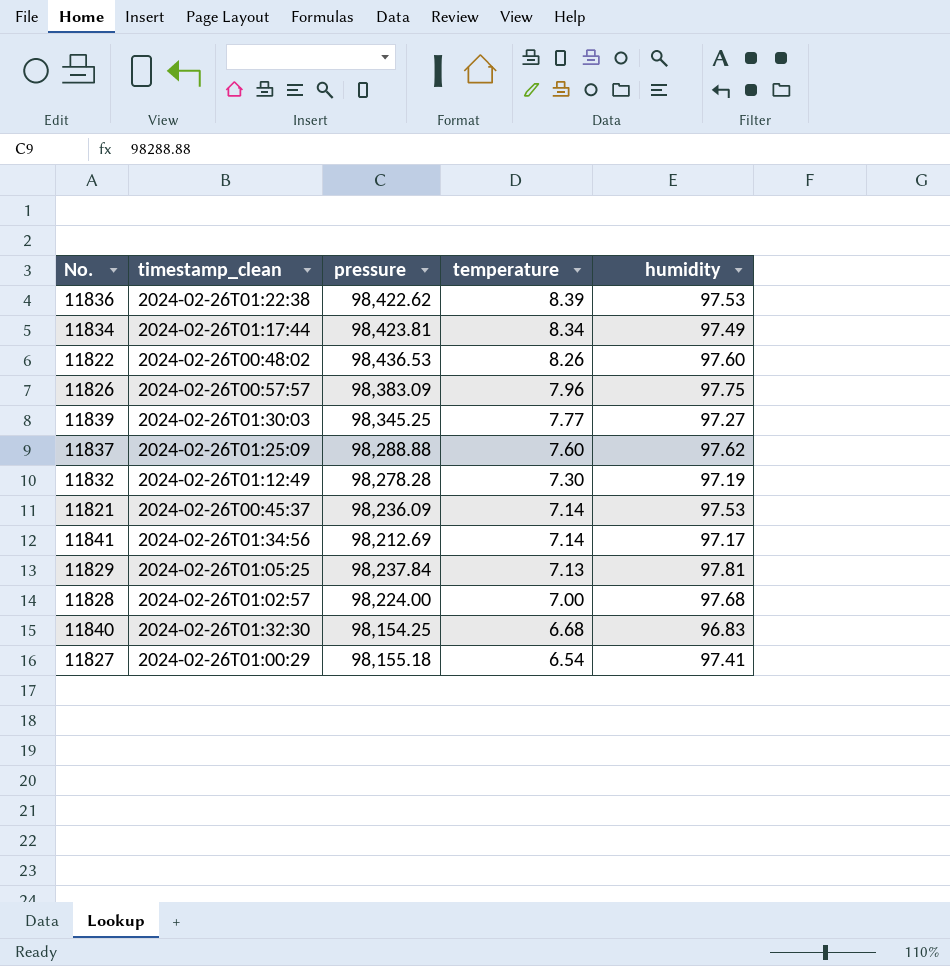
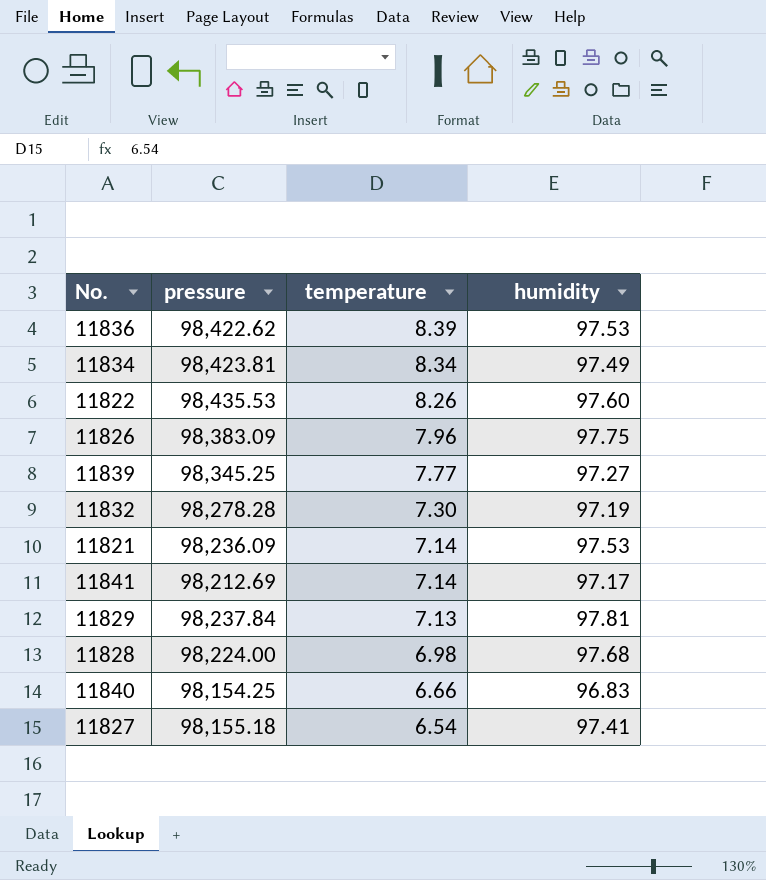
column timestamp_clean | position: 2 -> none
row 11837: 2024-02-26T01:25:09 | 98,288.88 | 7.60 | 97.62 -> none
11822 | pressure: 98,436.53 -> 98,435.53
11828 | temperature: 7.00 -> 6.98
11840 | temperature: 6.68 -> 6.66

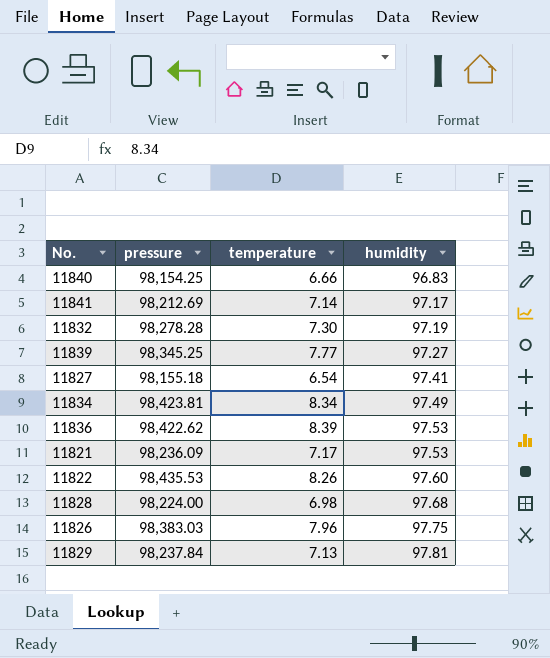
row order: temperature descending -> humidity ascending
11821 | temperature: 7.14 -> 7.17
11826 | pressure: 98,383.09 -> 98,383.03

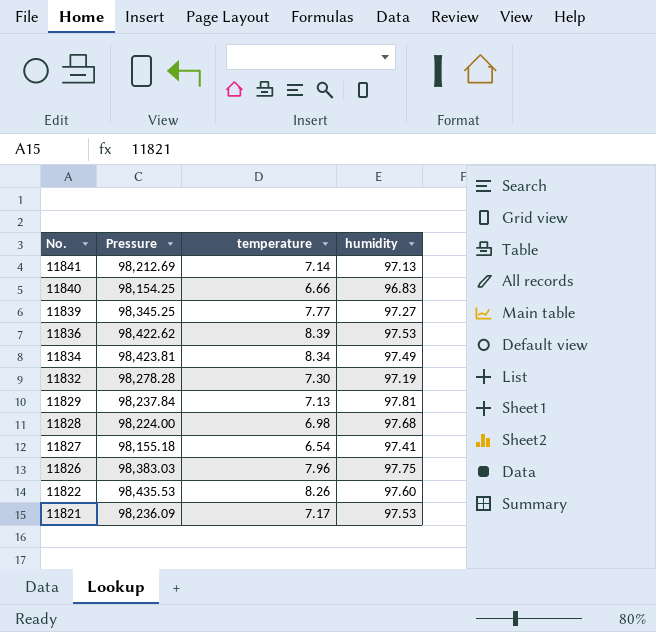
row order: humidity ascending -> No. descending
column name: pressure -> Pressure
11841 | humidity: 97.17 -> 97.13

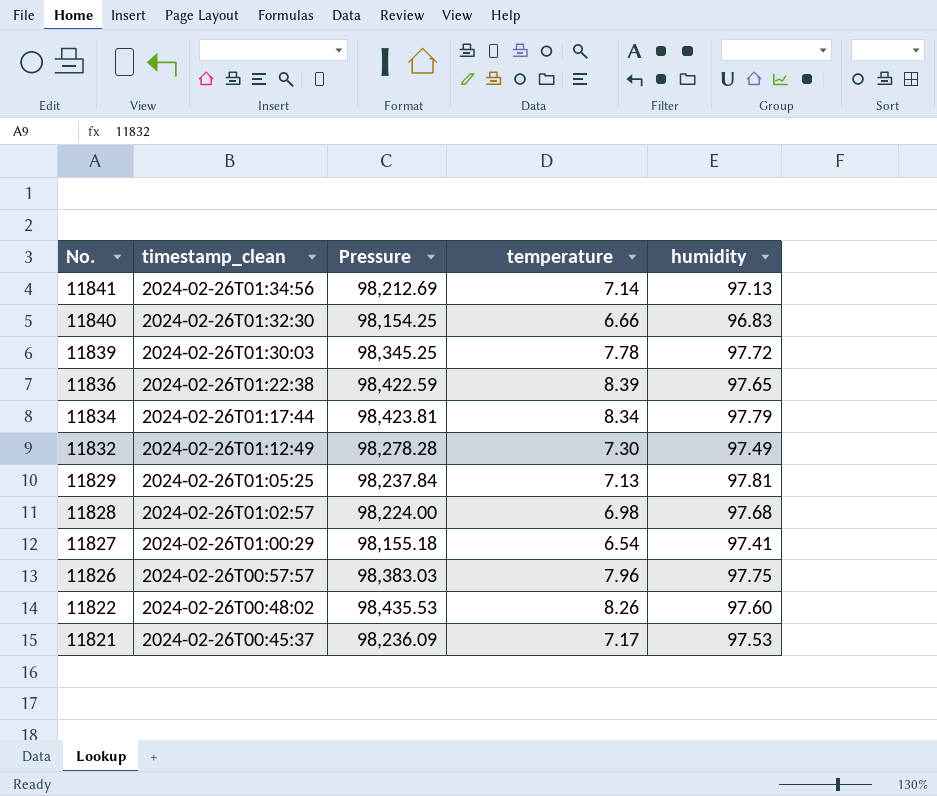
column timestamp_clean | position: none -> 2
11839 | temperature: 7.77 -> 7.78
11839 | humidity: 97.27 -> 97.72
11836 | Pressure: 98,422.62 -> 98,422.59
11836 | humidity: 97.53 -> 97.65
11834 | humidity: 97.49 -> 97.79
11832 | humidity: 97.19 -> 97.49

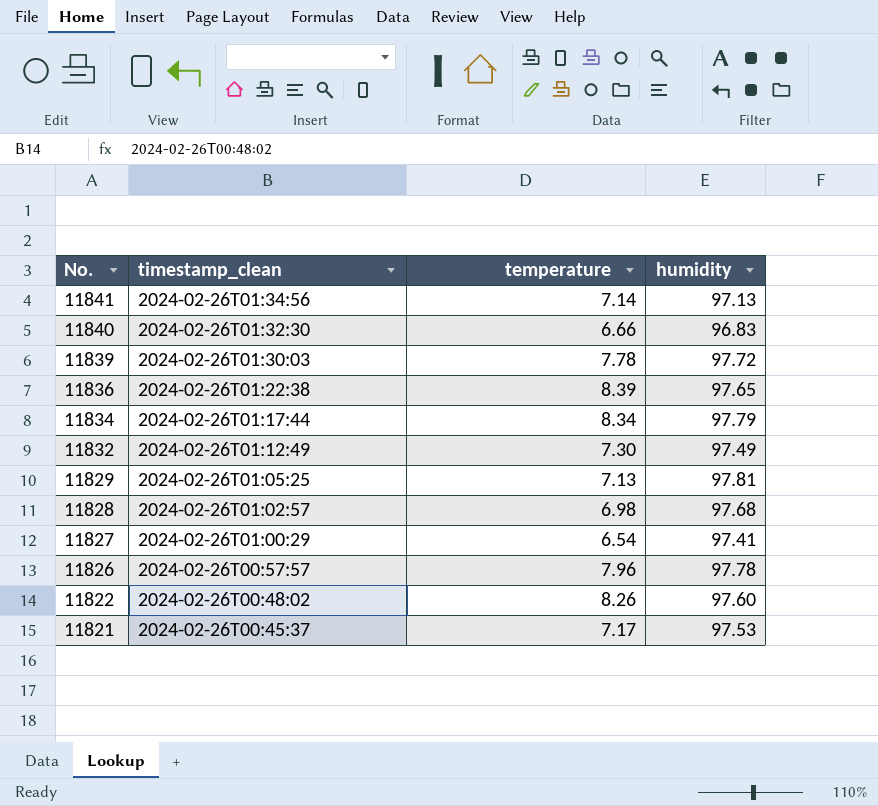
column Pressure | position: 3 -> none
11826 | humidity: 97.75 -> 97.78

